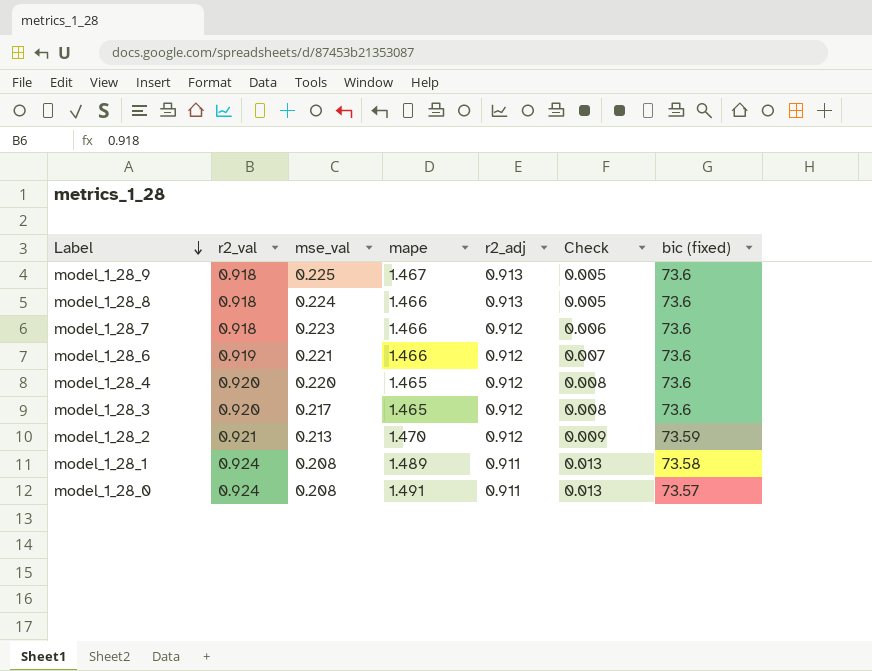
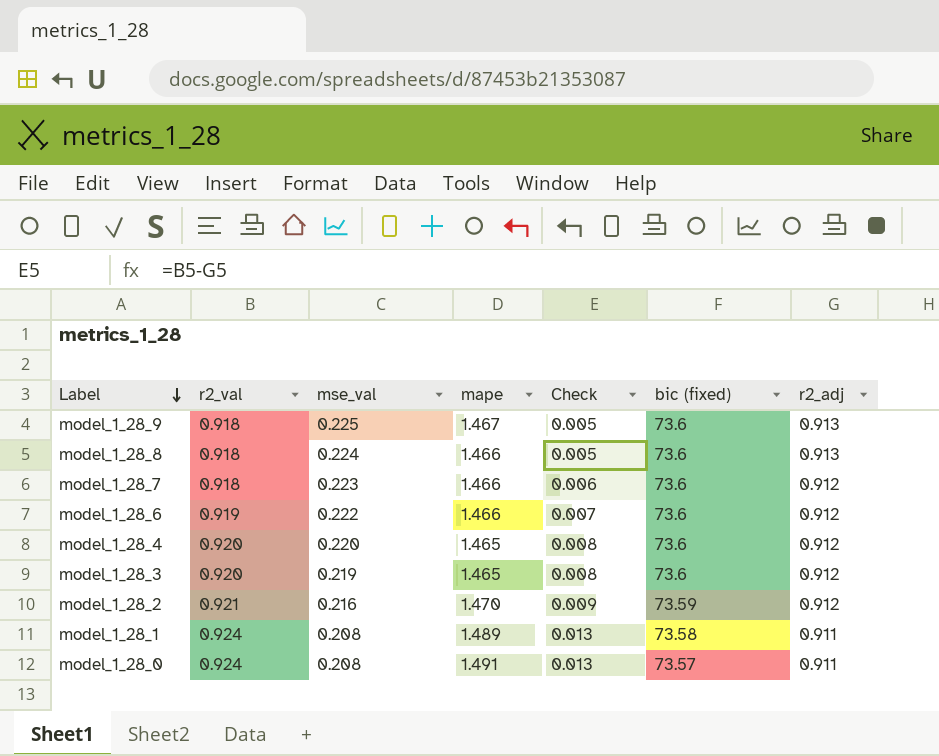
column r2_adj | position: 5 -> 7
model_1_28_6 | mse_val: 0.221 -> 0.222
model_1_28_3 | mse_val: 0.217 -> 0.219
model_1_28_2 | mse_val: 0.213 -> 0.216

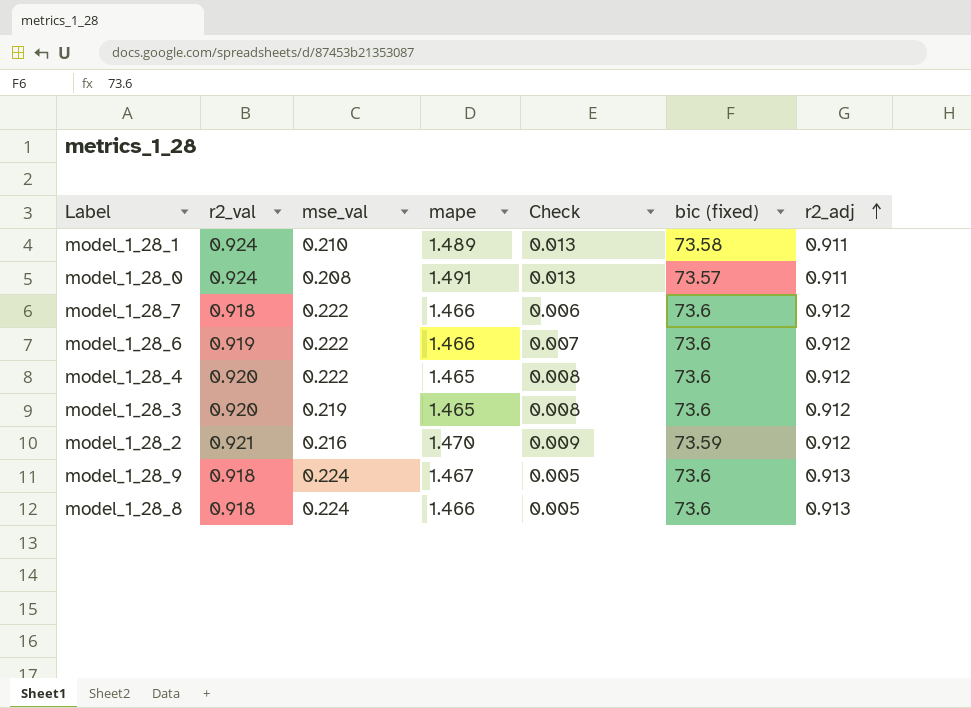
row order: Label descending -> r2_adj ascending
model_1_28_1 | mse_val: 0.208 -> 0.210
model_1_28_7 | mse_val: 0.223 -> 0.222
model_1_28_4 | mse_val: 0.220 -> 0.222
model_1_28_9 | mse_val: 0.225 -> 0.224

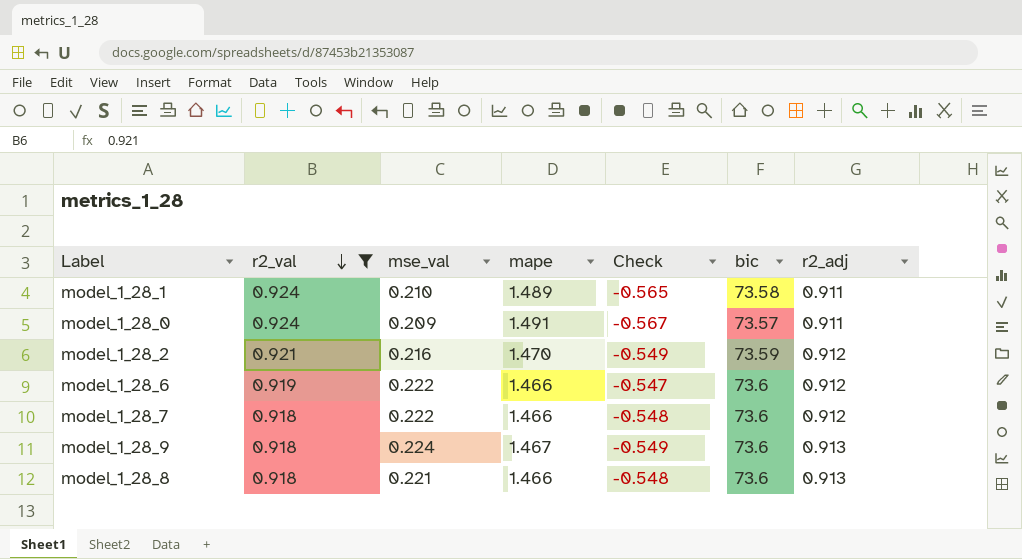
filter: none -> r2_val != 0.920
row order: r2_adj ascending -> r2_val descending
column Check | formula: [r2_val] - [r2_adj] -> [r2_val] - [mape]
column name: bic (fixed) -> bic
model_1_28_0 | mse_val: 0.208 -> 0.209
model_1_28_8 | mse_val: 0.224 -> 0.221

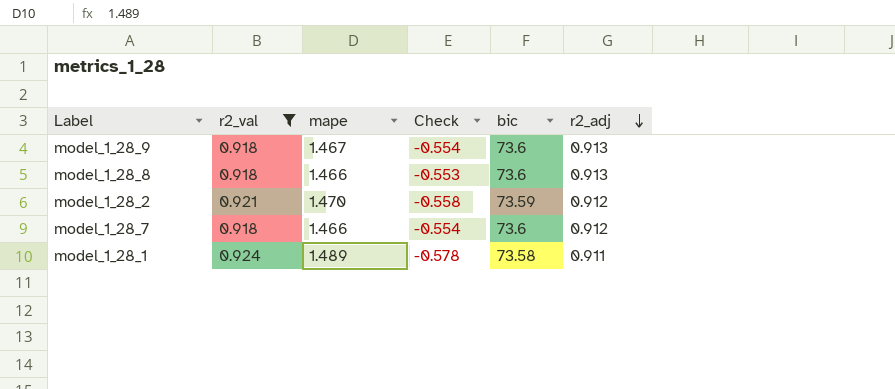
row order: r2_val descending -> r2_adj descending
column mse_val | position: 3 -> none
column Check | formula: [r2_val] - [mape] -> [r2_adj] - [mape]
row model_1_28_0: 0.924 | 0.209 | 1.491 | -0.567 | 73.57 | 0.911 -> none
row model_1_28_6: 0.919 | 0.222 | 1.466 | -0.547 | 73.6 | 0.912 -> none

